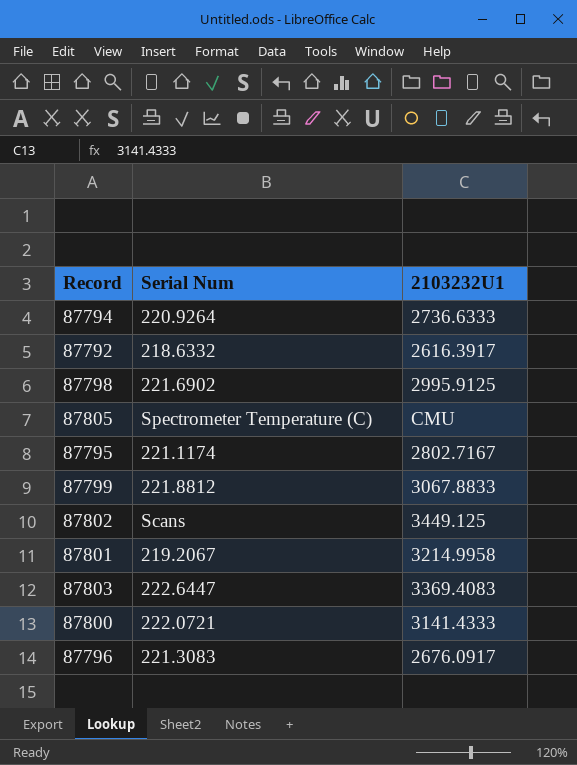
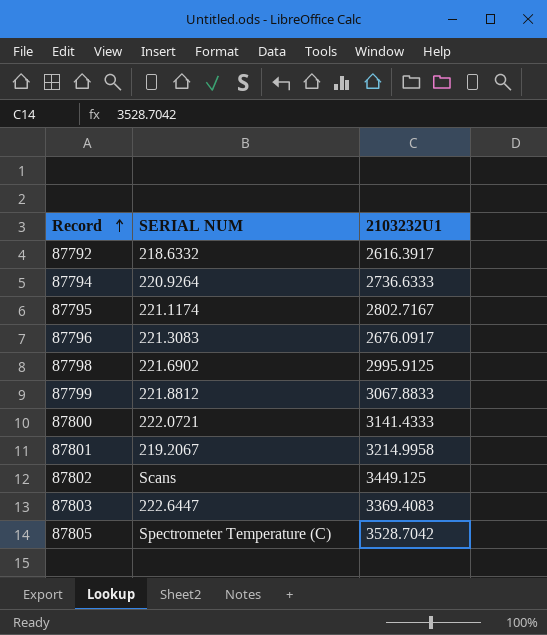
row order: none -> Record ascending
column name: Serial Num -> SERIAL NUM
87805 | 2103232U1: CMU -> 3528.7042

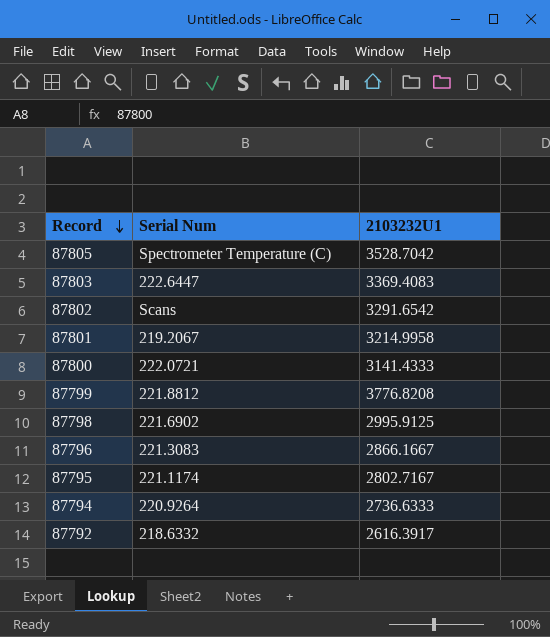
row order: Record ascending -> Record descending
column name: SERIAL NUM -> Serial Num
87802 | 2103232U1: 3449.125 -> 3291.6542
87799 | 2103232U1: 3067.8833 -> 3776.8208
87796 | 2103232U1: 2676.0917 -> 2866.1667

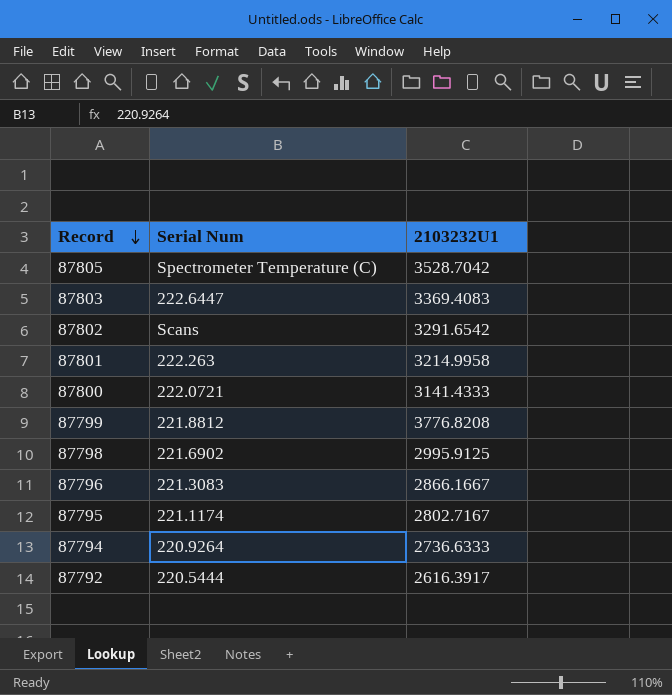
87801 | Serial Num: 219.2067 -> 222.263
87792 | Serial Num: 218.6332 -> 220.5444

